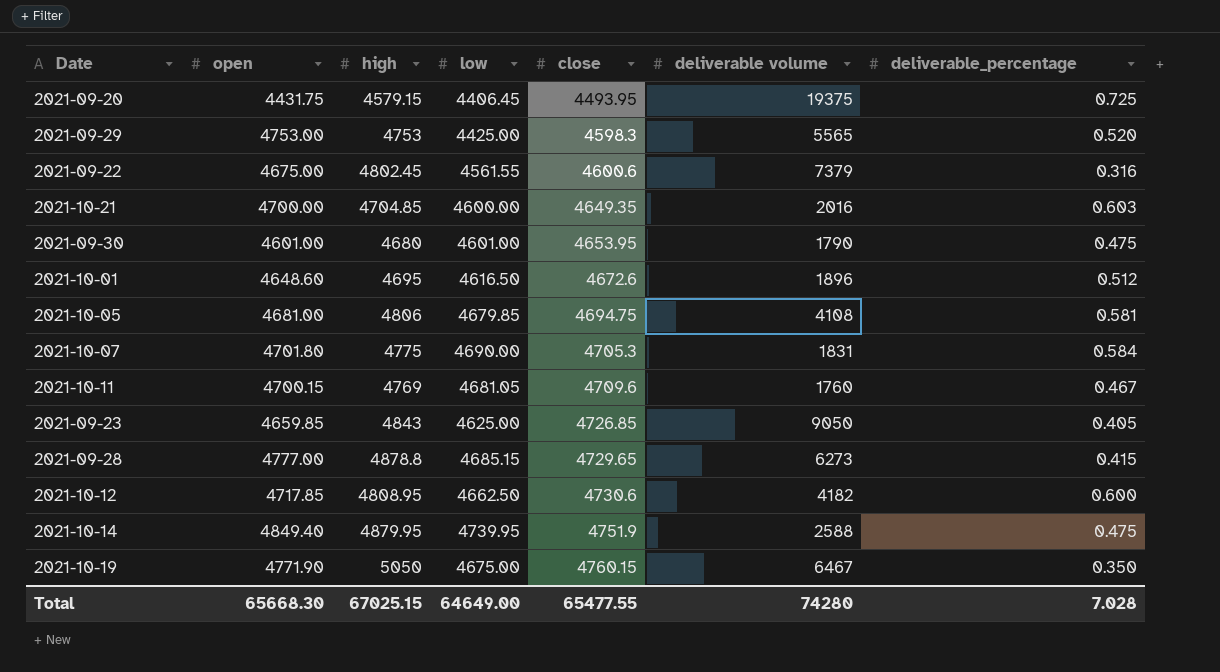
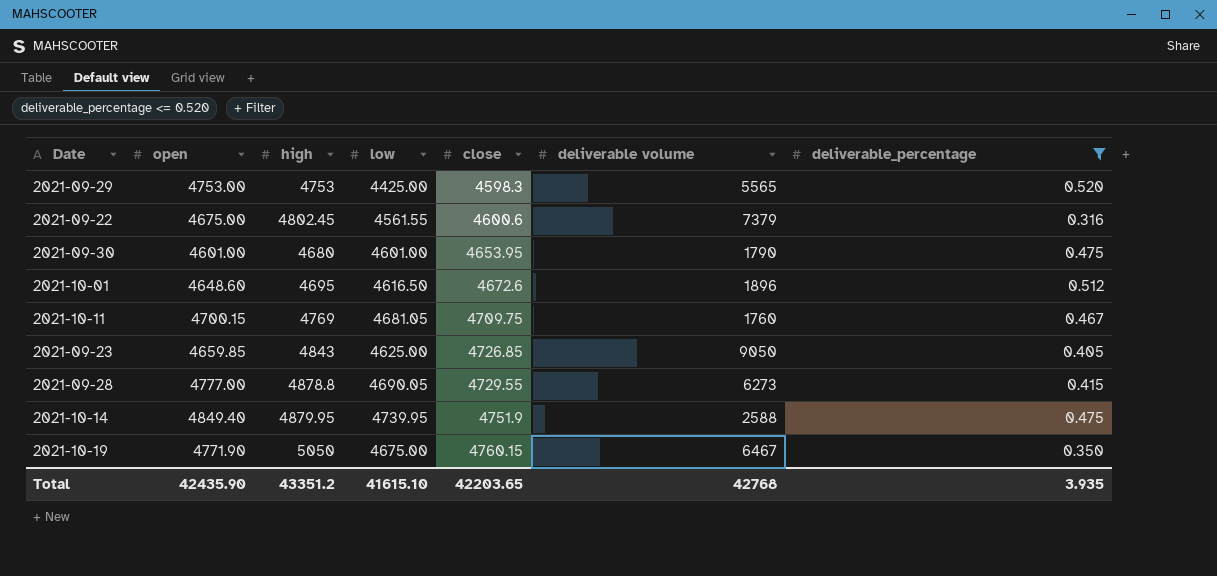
filter: none -> deliverable_percentage <= 0.520
2021-10-11 | close: 4709.6 -> 4709.75
2021-09-28 | low: 4685.15 -> 4690.05
2021-09-28 | close: 4729.65 -> 4729.55
Total | open: 65668.30 -> 42435.90
Total | high: 67025.15 -> 43351.2
Total | low: 64649.00 -> 41615.10
Total | close: 65477.55 -> 42203.65
Total | deliverable volume: 74280 -> 42768
Total | deliverable_percentage: 7.028 -> 3.935

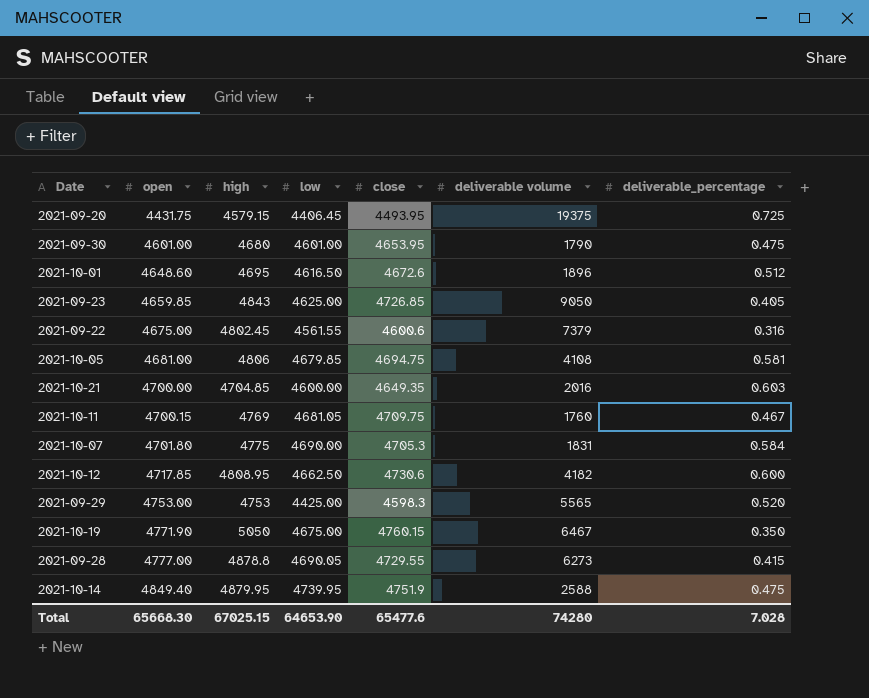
filter: deliverable_percentage <= 0.520 -> none
row order: close ascending -> open ascending
Total | open: 42435.90 -> 65668.30
Total | high: 43351.2 -> 67025.15
Total | low: 41615.10 -> 64653.90
Total | close: 42203.65 -> 65477.6
Total | deliverable volume: 42768 -> 74280
Total | deliverable_percentage: 3.935 -> 7.028

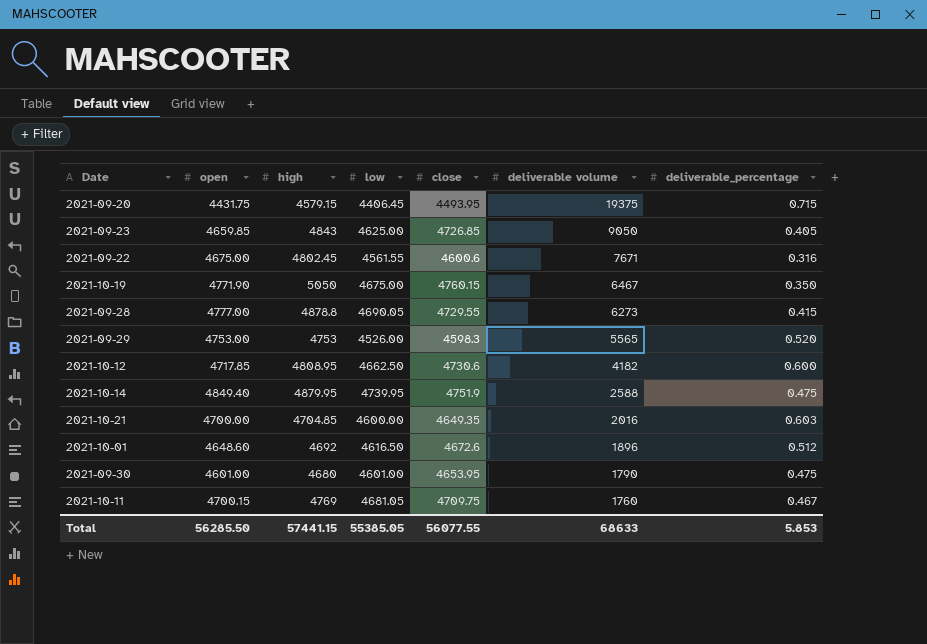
row order: open ascending -> deliverable volume descending
row 2021-10-05: 4681.00 | 4806 | 4679.85 | 4694.75 | 4108 | 0.581 -> none
row 2021-10-07: 4701.80 | 4775 | 4690.00 | 4705.3 | 1831 | 0.584 -> none
2021-09-20 | deliverable_percentage: 0.725 -> 0.715
2021-09-22 | deliverable volume: 7379 -> 7671
2021-09-29 | low: 4425.00 -> 4526.00
2021-10-01 | high: 4695 -> 4692
Total | open: 65668.30 -> 56285.50
Total | high: 67025.15 -> 57441.15
Total | low: 64653.90 -> 55385.05
Total | close: 65477.6 -> 56077.55
Total | deliverable volume: 74280 -> 68633
Total | deliverable_percentage: 7.028 -> 5.853

